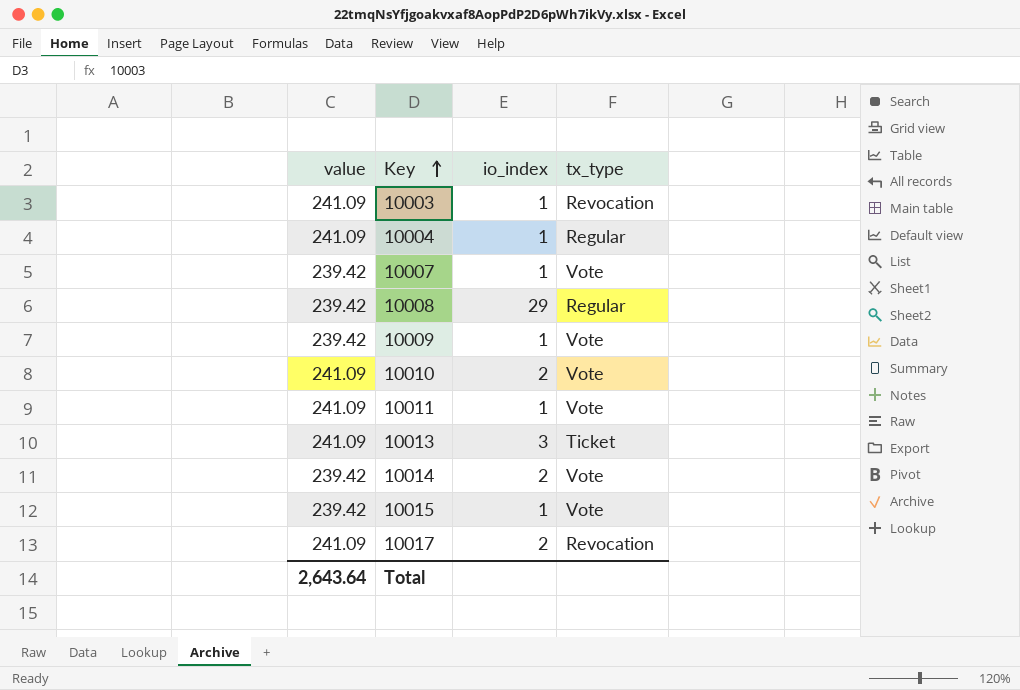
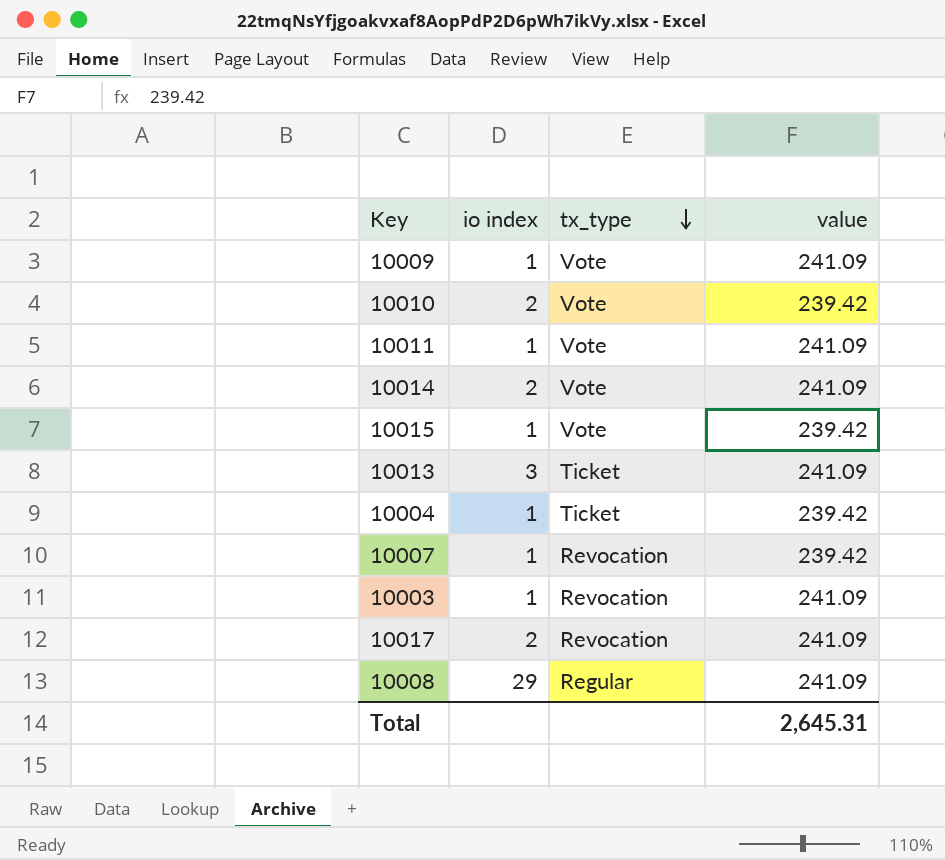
row order: Key ascending -> tx_type descending
column name: io_index -> io index
column value | position: 1 -> 4
10009 | value: 239.42 -> 241.09
10010 | value: 241.09 -> 239.42
10014 | value: 239.42 -> 241.09
10004 | tx_type: Regular -> Ticket
10004 | value: 241.09 -> 239.42
10007 | tx_type: Vote -> Revocation
10008 | value: 239.42 -> 241.09
Total | value: 2,643.64 -> 2,645.31

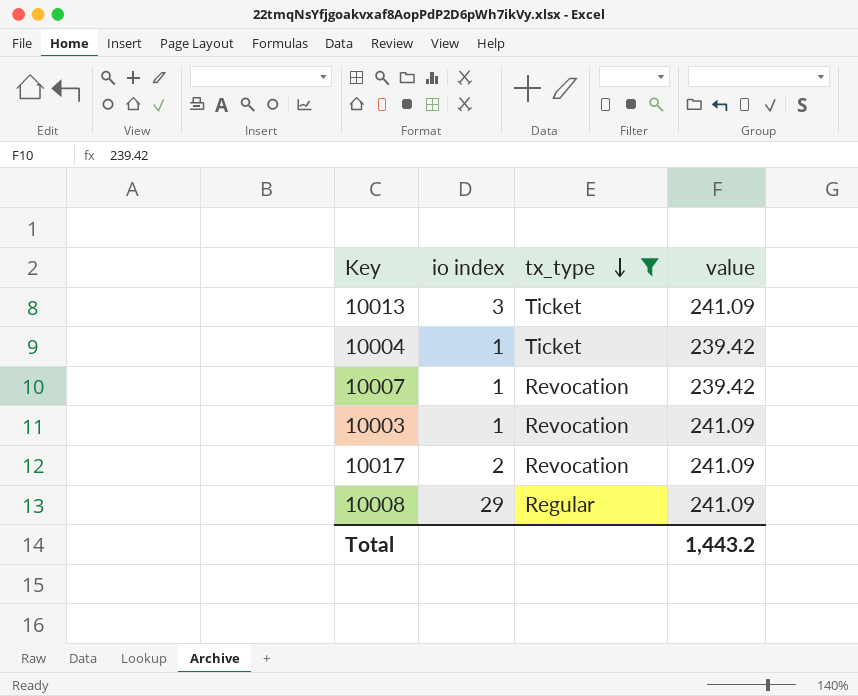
filter: none -> tx_type != Vote
Total | value: 2,645.31 -> 1,443.2

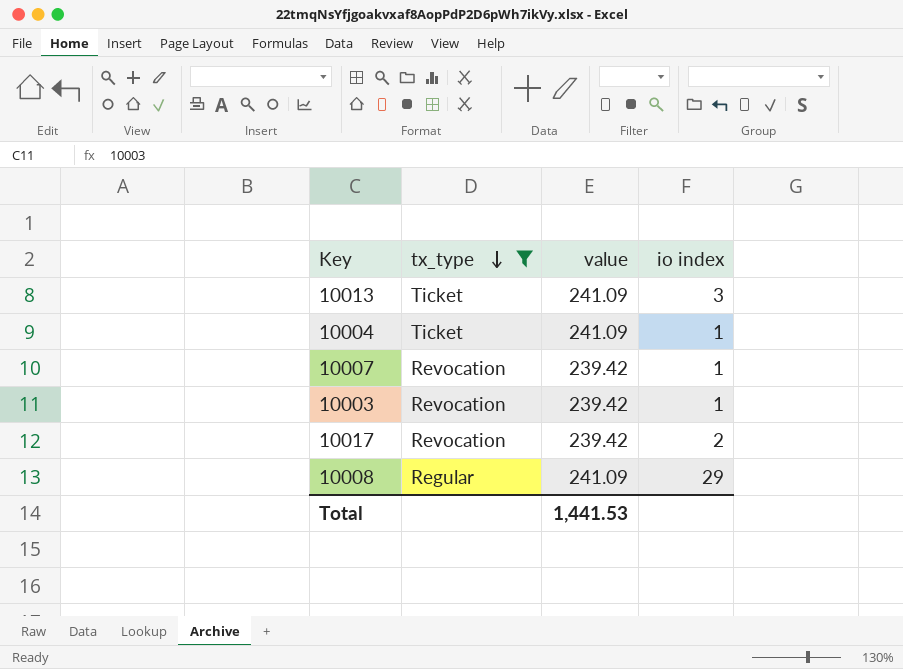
column io index | position: 2 -> 4
10004 | value: 239.42 -> 241.09
10003 | value: 241.09 -> 239.42
10017 | value: 241.09 -> 239.42
Total | value: 1,443.2 -> 1,441.53

